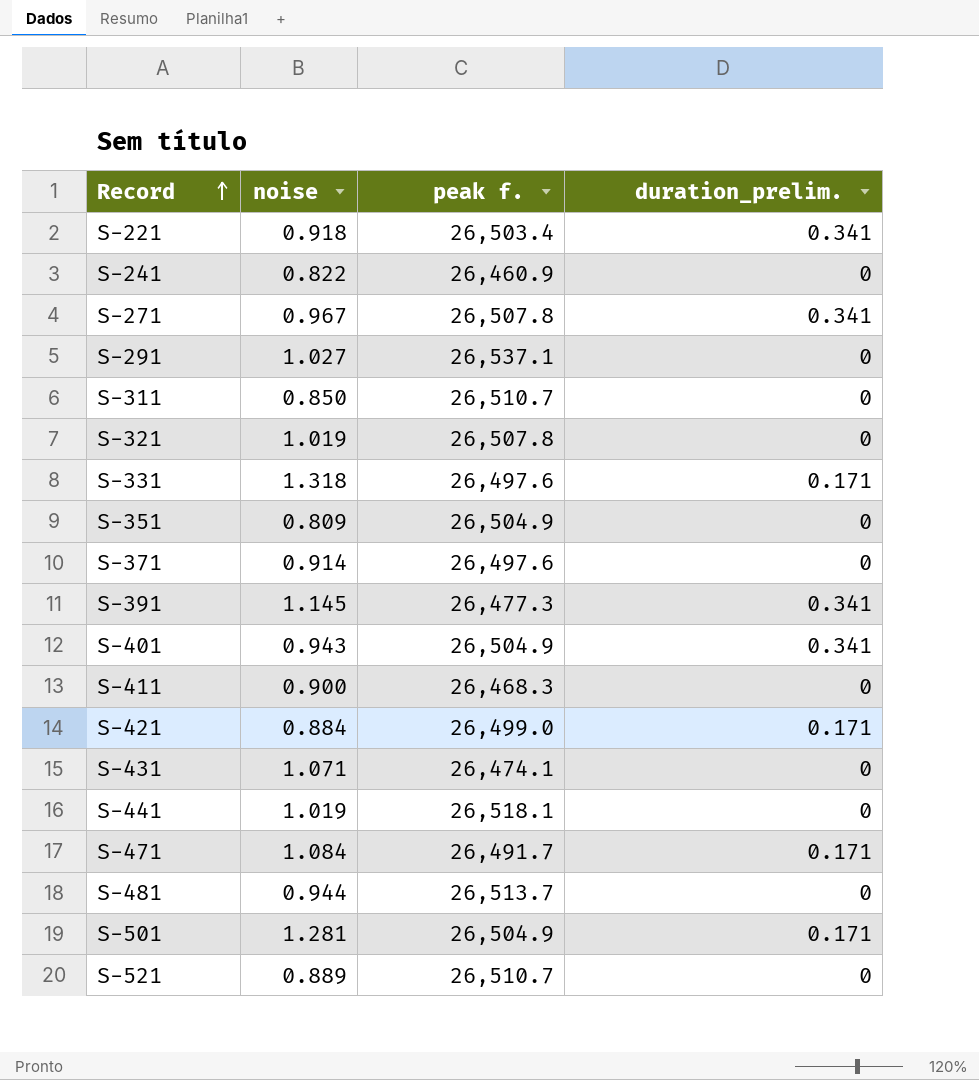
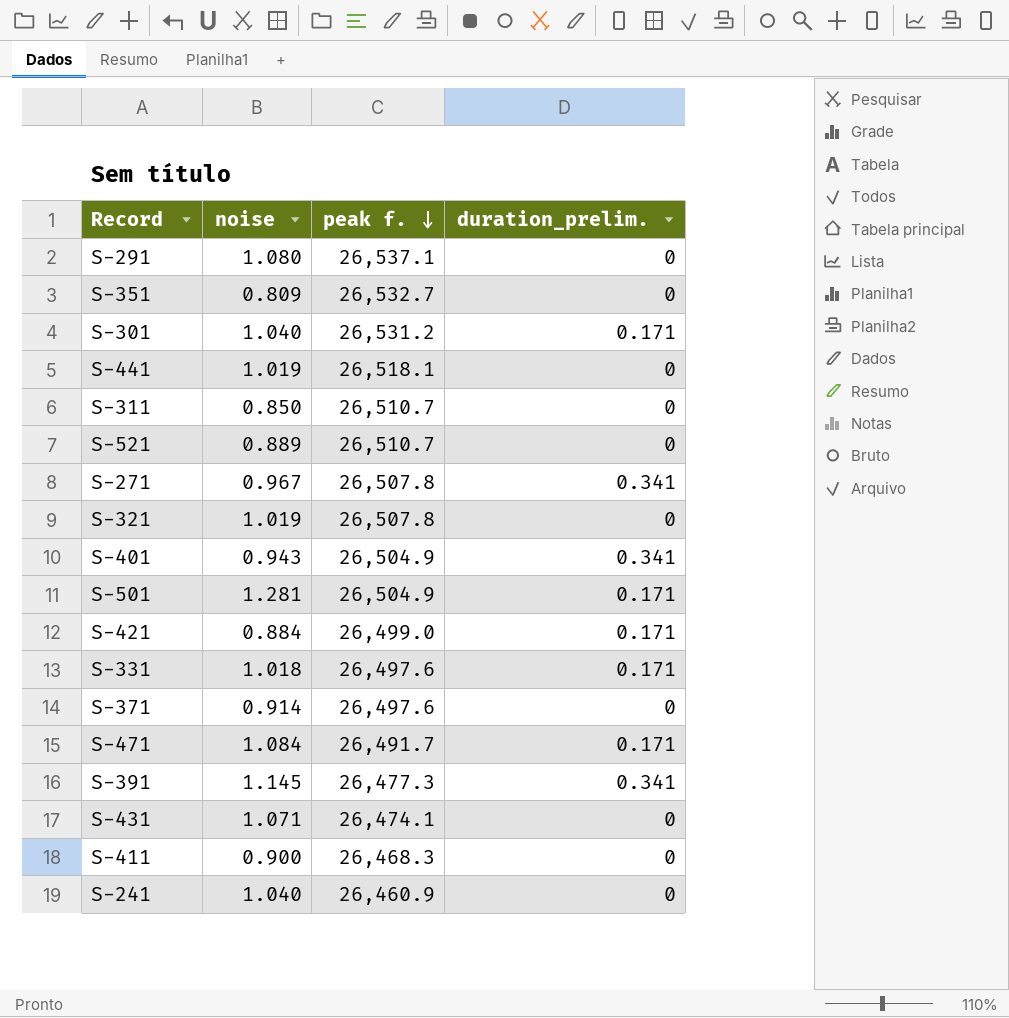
row order: Record ascending -> peak f. descending
row S-221: 0.918 | 26,503.4 | 0.341 -> none
row S-481: 0.944 | 26,513.7 | 0 -> none
S-291 | noise: 1.027 -> 1.080
S-351 | peak f.: 26,504.9 -> 26,532.7
row S-301: none -> 1.040 | 26,531.2 | 0.171
S-331 | noise: 1.318 -> 1.018
S-241 | noise: 0.822 -> 1.040

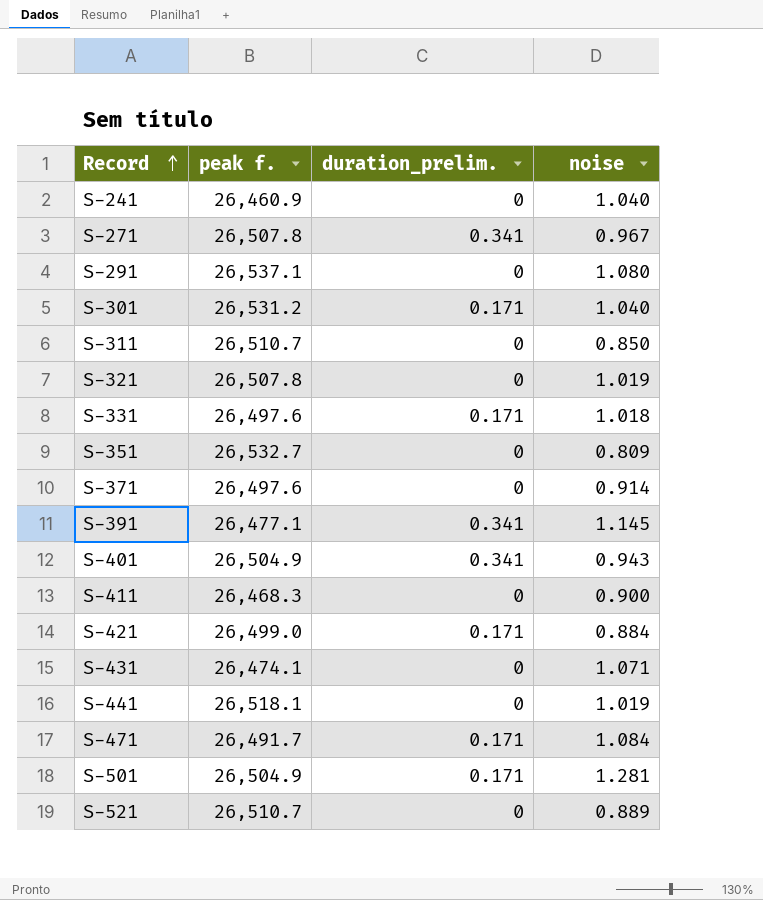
row order: peak f. descending -> Record ascending
column noise | position: 2 -> 4
S-391 | peak f.: 26,477.3 -> 26,477.1

